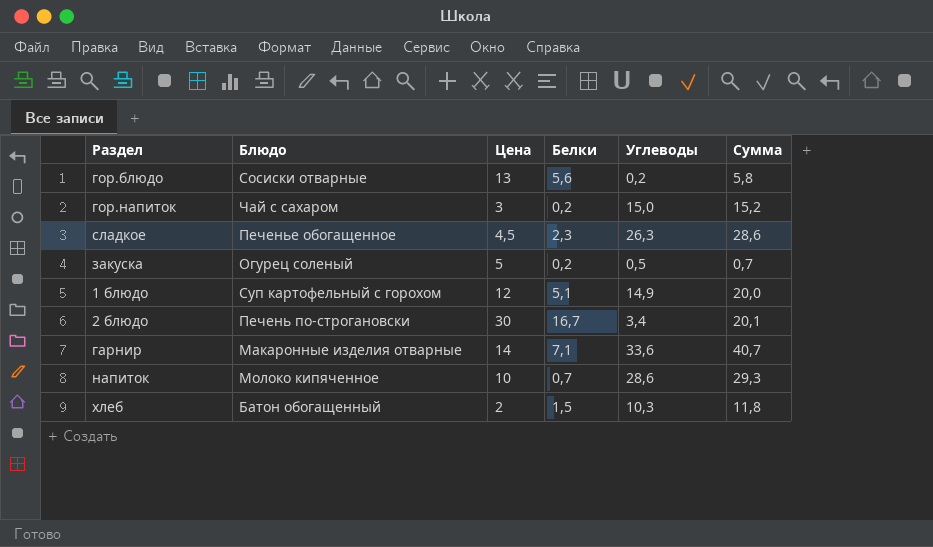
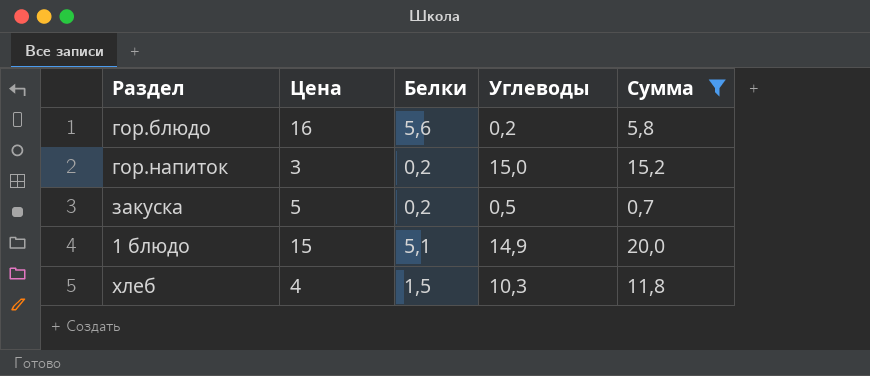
filter: none -> Сумма <= 20,0
column Блюдо | position: 2 -> none
гор.блюдо | Цена: 13 -> 16
1 блюдо | Цена: 12 -> 15
хлеб | Цена: 2 -> 4

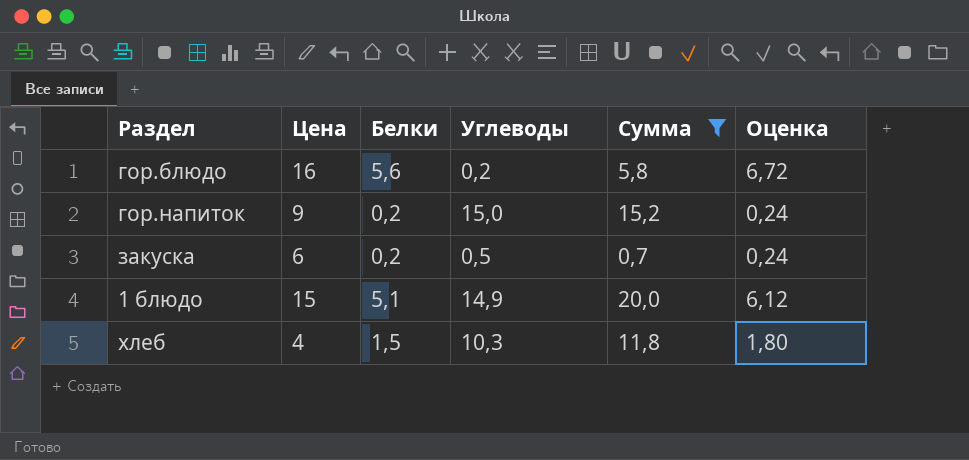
column Оценка | formula: none -> [Белки] * 1,2
гор.напиток | Цена: 3 -> 9
закуска | Цена: 5 -> 6

